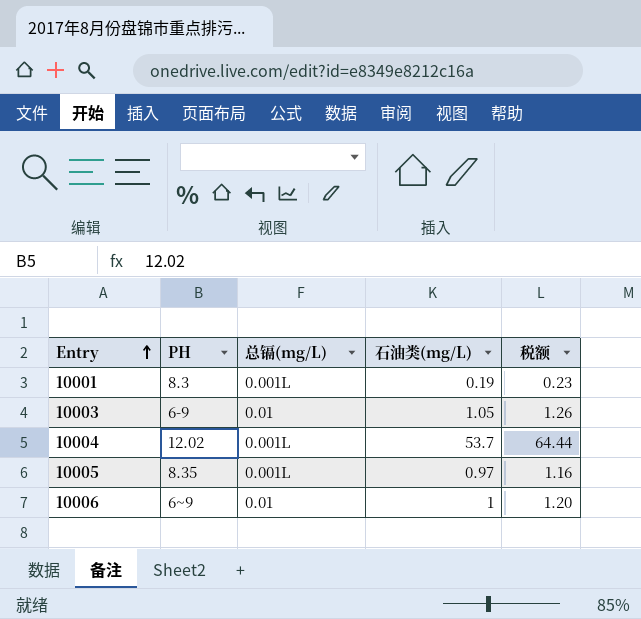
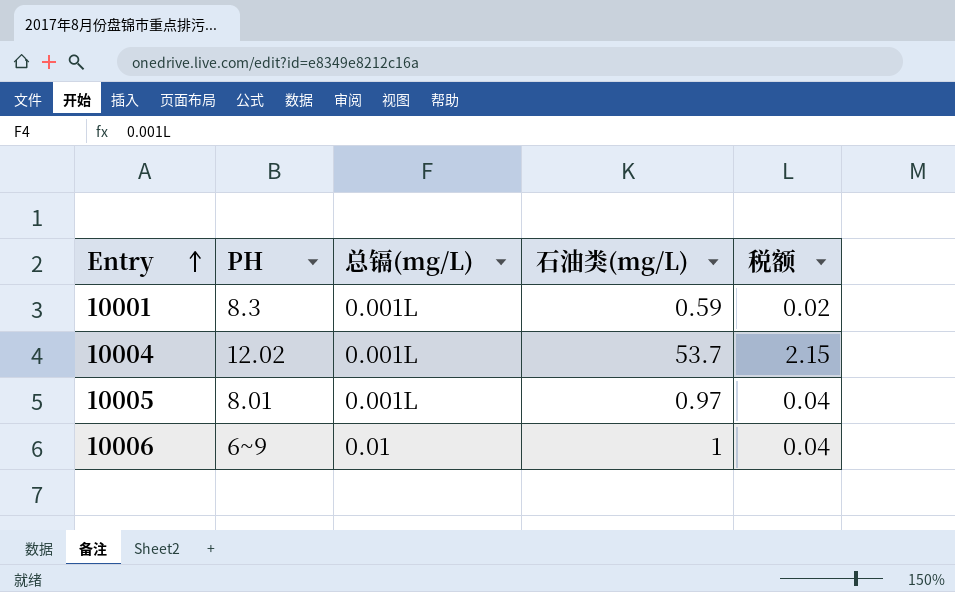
column 税额 | formula: [石油类(mg/L)] * 1.2 -> [石油类(mg/L)] * 0.04
row 10003: 6-9 | 0.01 | 1.05 | 1.26 -> none
10001 | 石油类(mg/L): 0.19 -> 0.59
10005 | PH: 8.35 -> 8.01

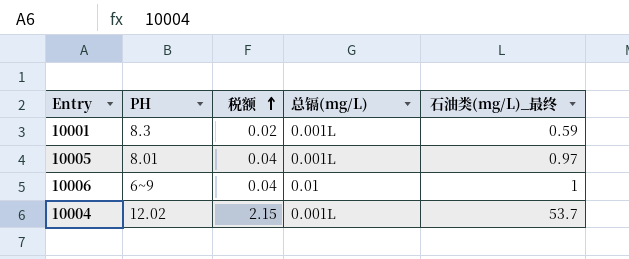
row order: Entry ascending -> 税额 ascending
column 税额 | position: 5 -> 3
column name: 石油类(mg/L) -> 石油类(mg/L)_最终

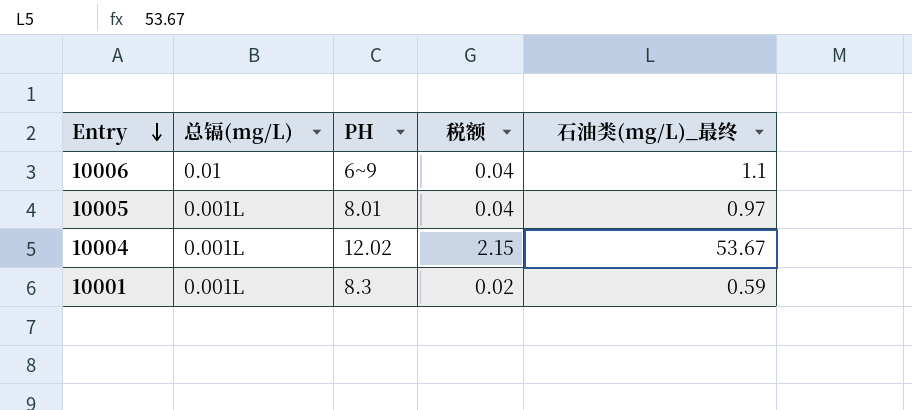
row order: 税额 ascending -> Entry descending
column 总镉(mg/L) | position: 4 -> 2
10006 | 石油类(mg/L)_最终: 1 -> 1.1
10004 | 石油类(mg/L)_最终: 53.7 -> 53.67

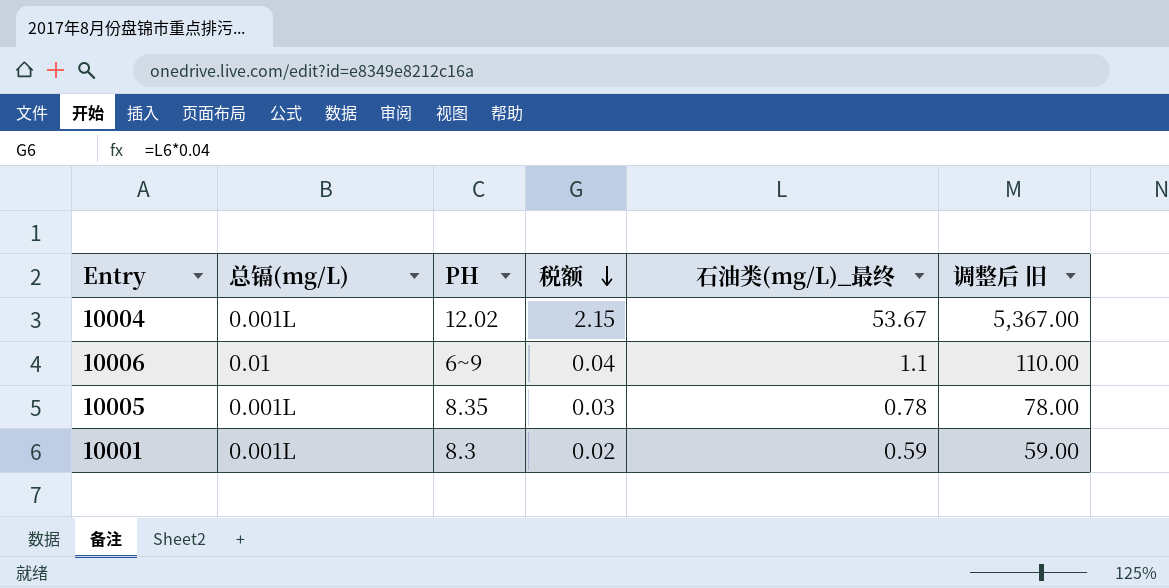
row order: Entry descending -> 税额 descending
column 调整后 旧 | formula: none -> [石油类(mg/L)_最终] * 100
10005 | PH: 8.01 -> 8.35
10005 | 税额: 0.04 -> 0.03
10005 | 石油类(mg/L)_最终: 0.97 -> 0.78

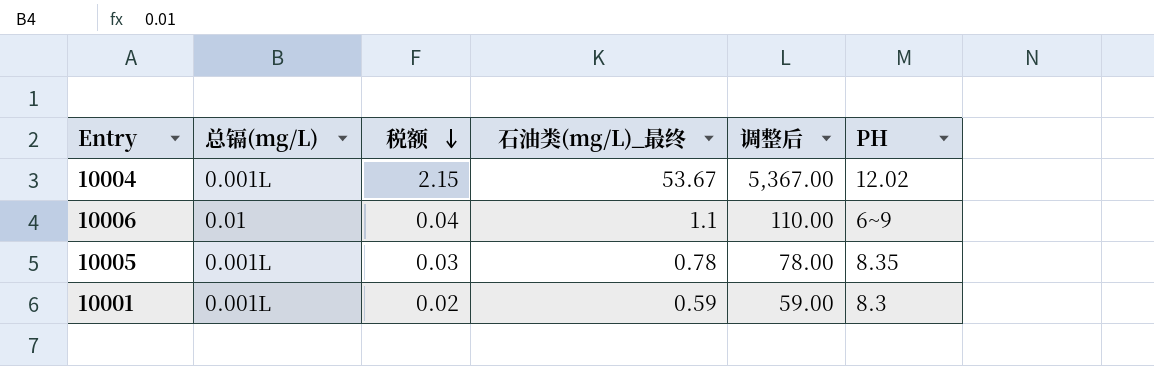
column name: 调整后 旧 -> 调整后
column PH | position: 3 -> 6

